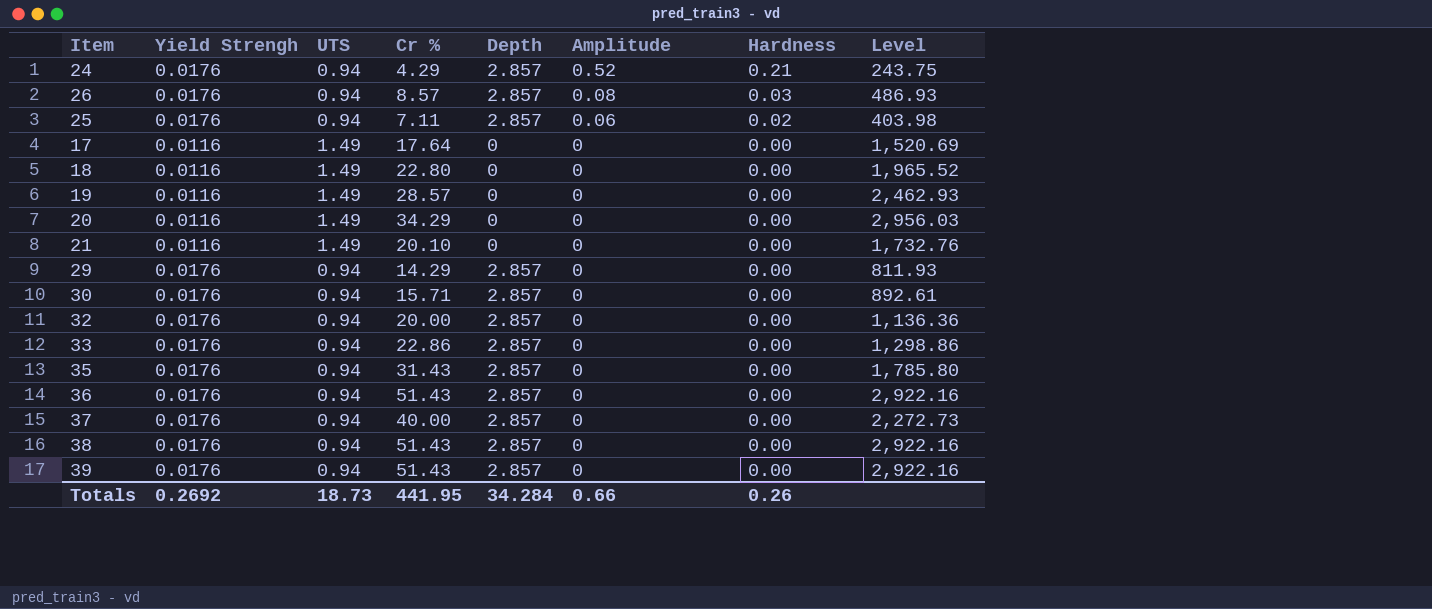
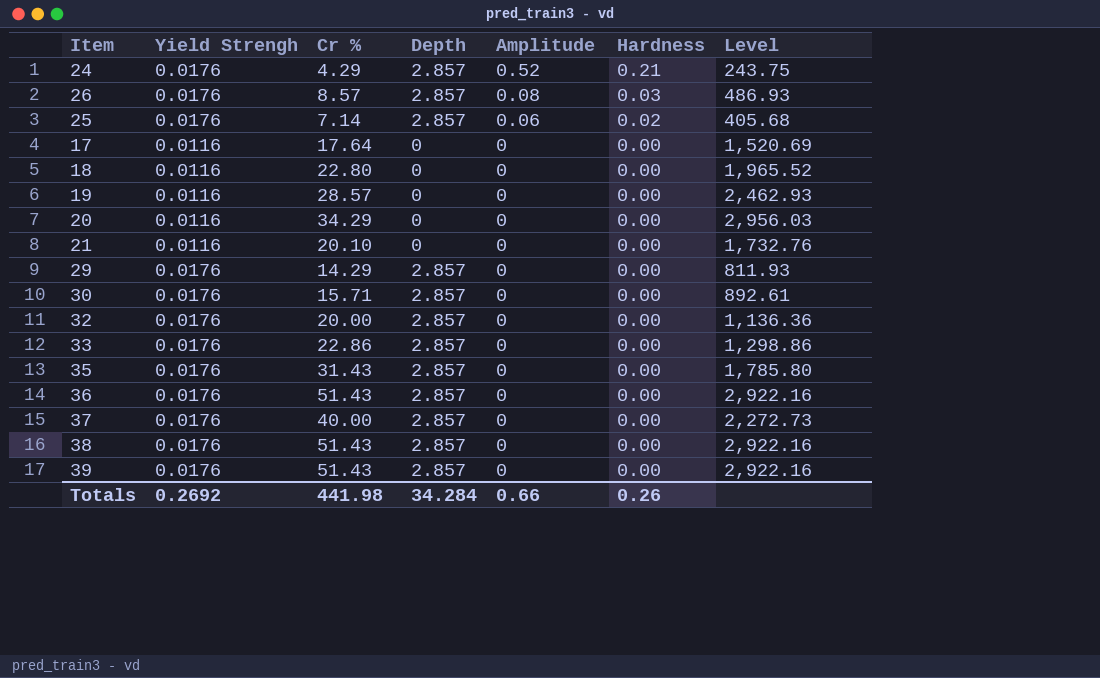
column UTS | position: 3 -> none
25 | Cr %: 7.11 -> 7.14
25 | Level: 403.98 -> 405.68
Totals | Cr %: 441.95 -> 441.98

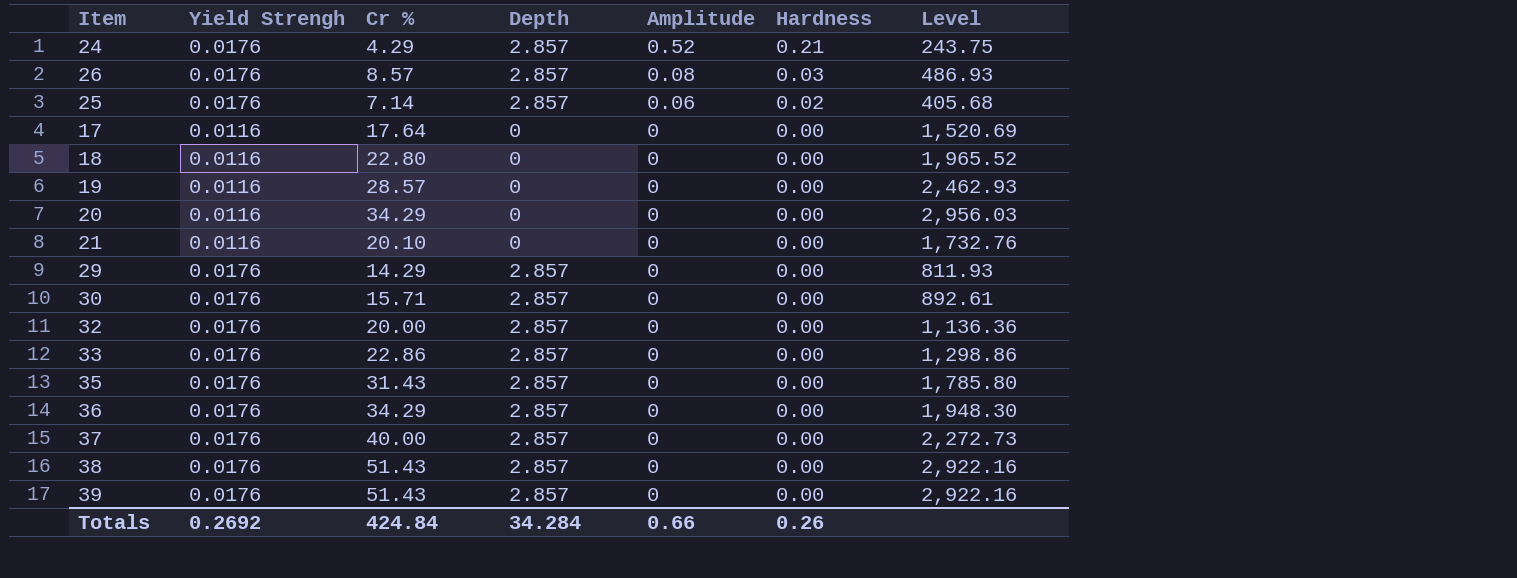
36 | Cr %: 51.43 -> 34.29
36 | Level: 2,922.16 -> 1,948.30
Totals | Cr %: 441.98 -> 424.84

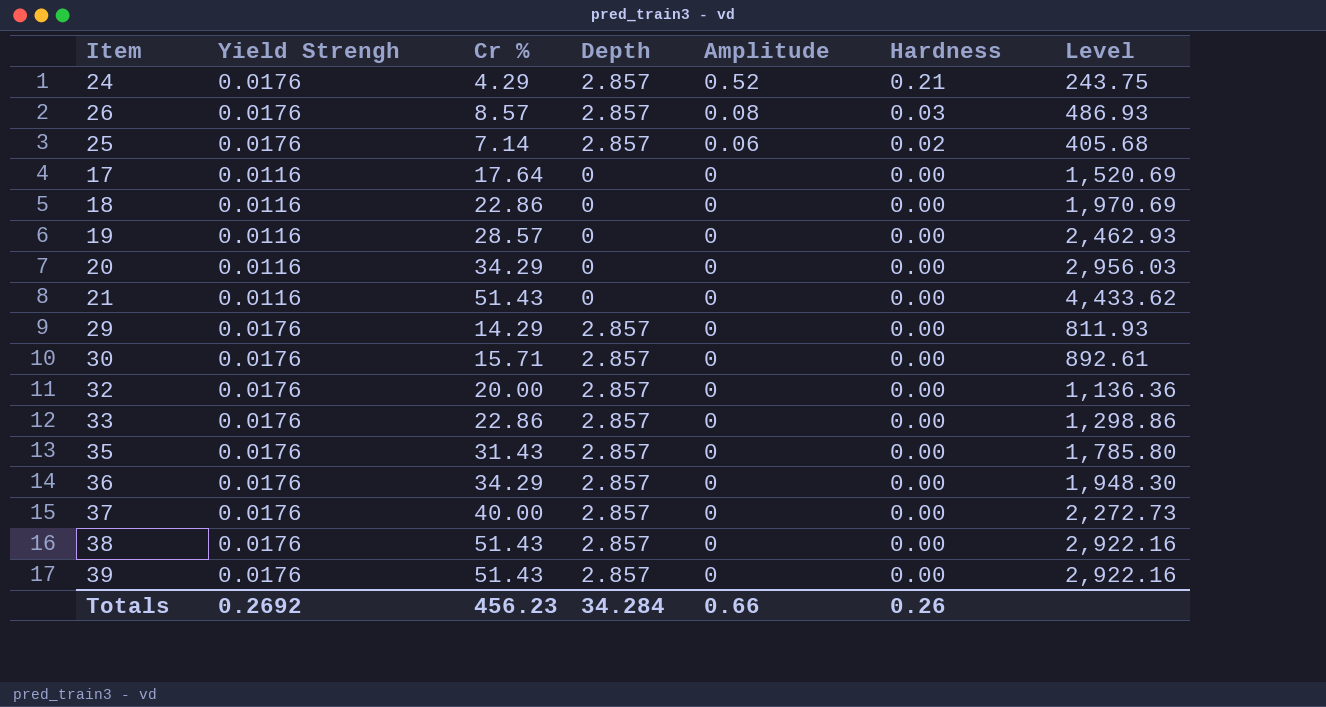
18 | Cr %: 22.80 -> 22.86
18 | Level: 1,965.52 -> 1,970.69
21 | Cr %: 20.10 -> 51.43
21 | Level: 1,732.76 -> 4,433.62
Totals | Cr %: 424.84 -> 456.23

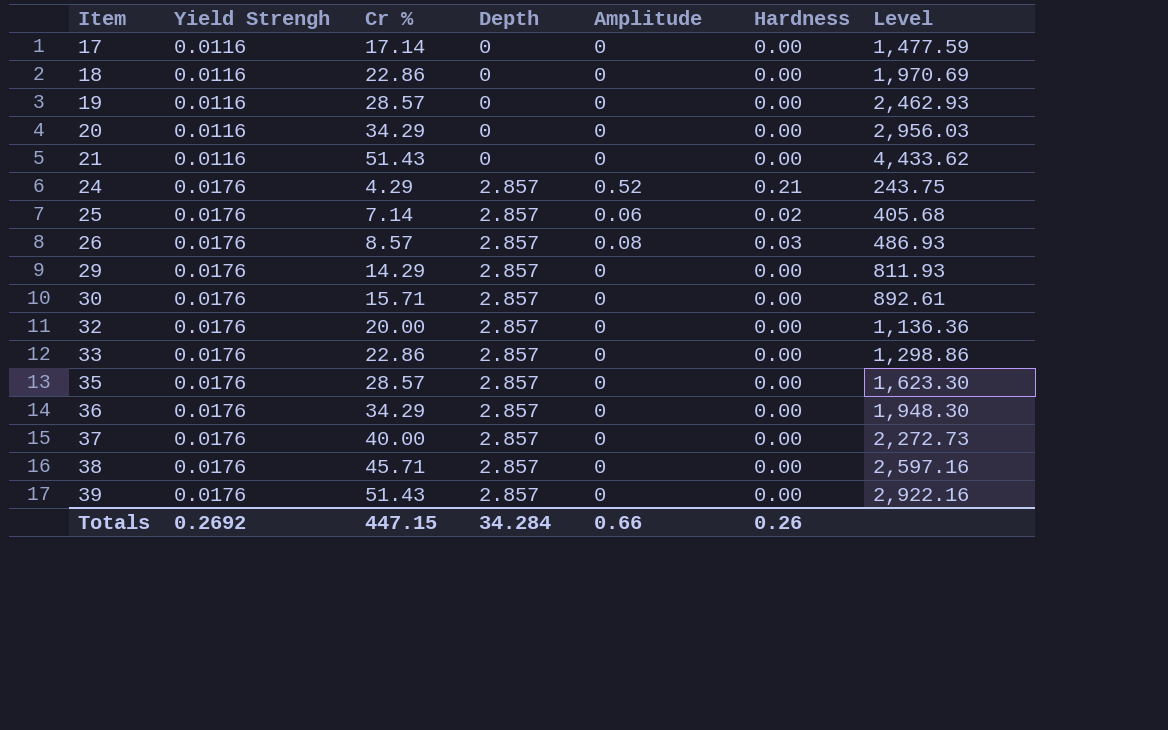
row order: Amplitude descending -> Item ascending
17 | Cr %: 17.64 -> 17.14
17 | Level: 1,520.69 -> 1,477.59
35 | Cr %: 31.43 -> 28.57
35 | Level: 1,785.80 -> 1,623.30
38 | Cr %: 51.43 -> 45.71
38 | Level: 2,922.16 -> 2,597.16
Totals | Cr %: 456.23 -> 447.15

